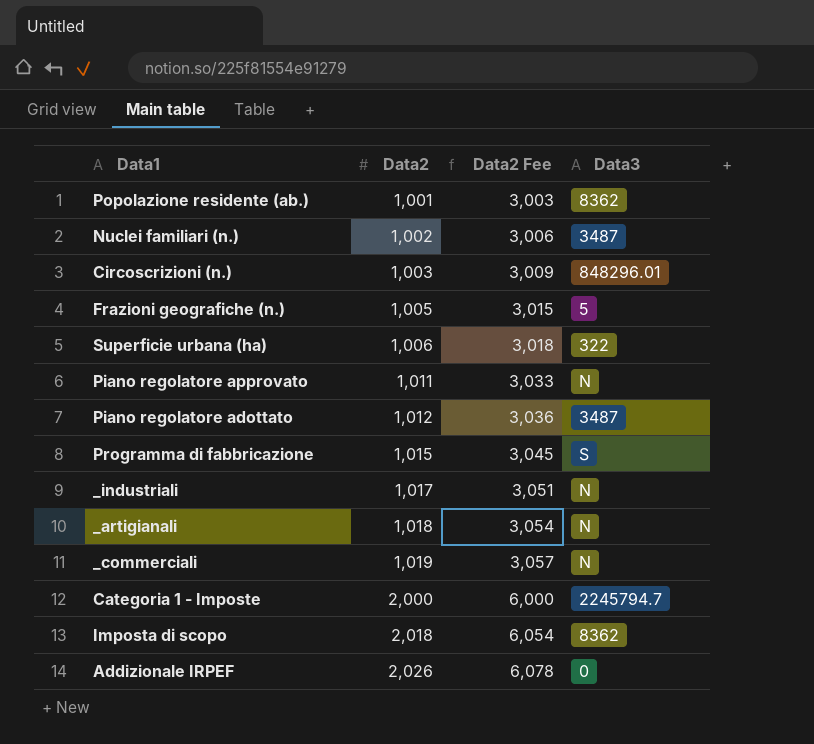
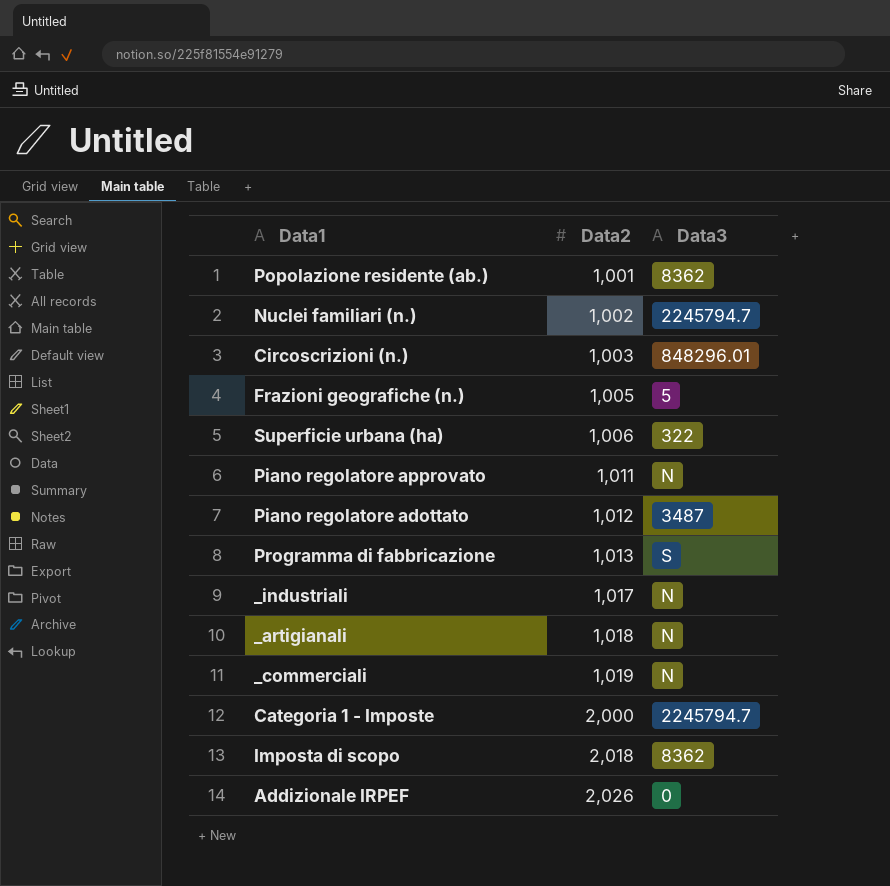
column Data2 Fee | formula: [Data2] * 3 -> none
Nuclei familiari (n.) | Data3: 3487 -> 2245794.7
Programma di fabbricazione | Data2: 1,015 -> 1,013

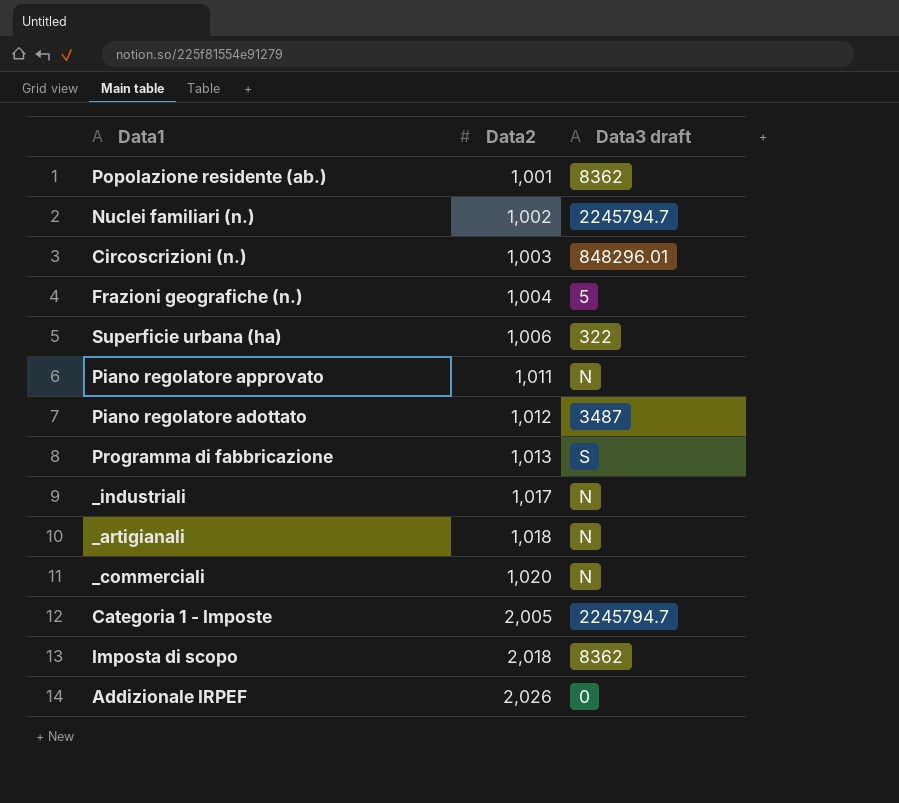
column name: Data3 -> Data3 draft
Frazioni geografiche (n.) | Data2: 1,005 -> 1,004
_commerciali | Data2: 1,019 -> 1,020
Categoria 1 - Imposte | Data2: 2,000 -> 2,005

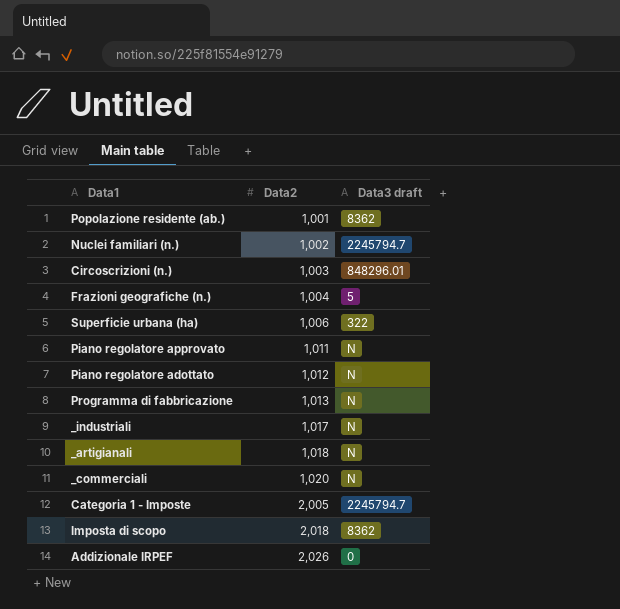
Piano regolatore adottato | Data3 draft: 3487 -> N
Programma di fabbricazione | Data3 draft: S -> N

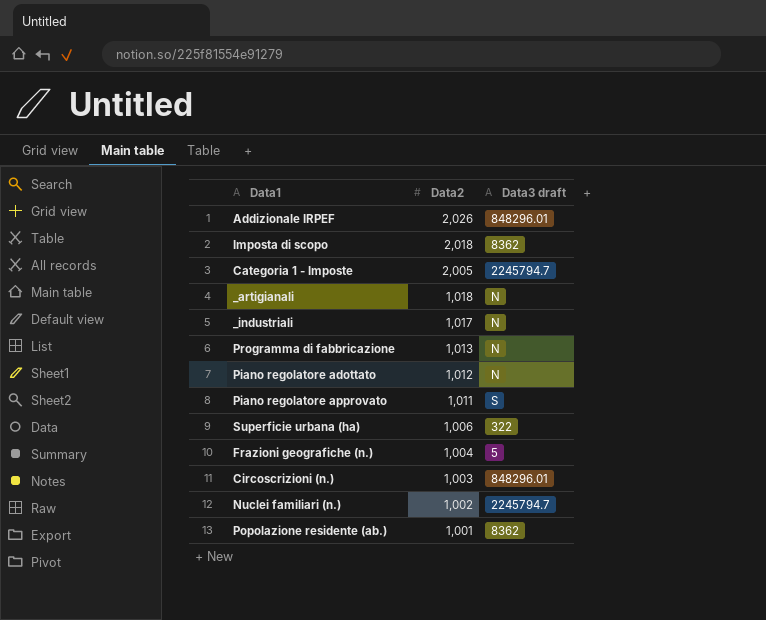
row order: Data2 ascending -> Data2 descending
row _commerciali: 1,020 | N -> none
Addizionale IRPEF | Data3 draft: 0 -> 848296.01
Piano regolatore approvato | Data3 draft: N -> S

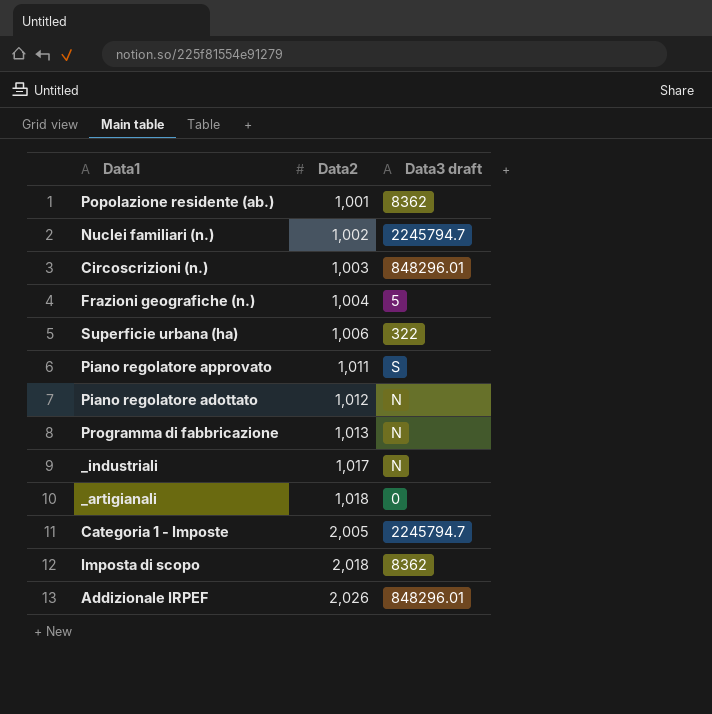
row order: Data2 descending -> Data2 ascending
_artigianali | Data3 draft: N -> 0

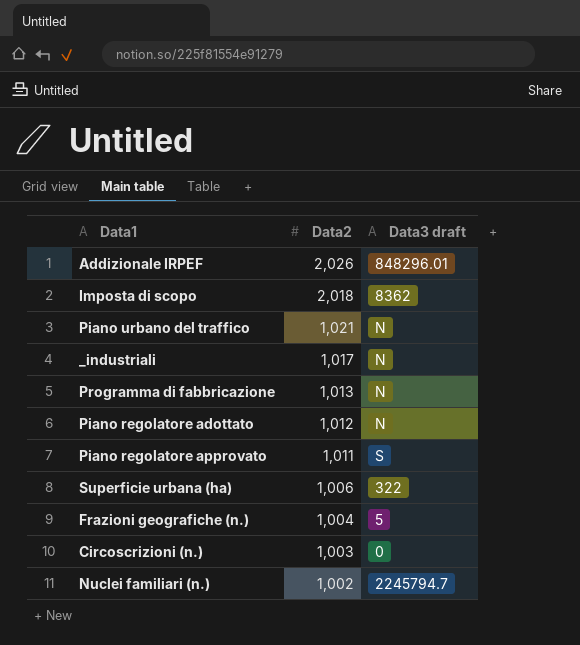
row order: Data2 ascending -> Data2 descending
row Popolazione residente (ab.): 1,001 | 8362 -> none
row _artigianali: 1,018 | 0 -> none
row Categoria 1 - Imposte: 2,005 | 2245794.7 -> none
row Piano urbano del traffico: none -> 1,021 | N
Circoscrizioni (n.) | Data3 draft: 848296.01 -> 0

